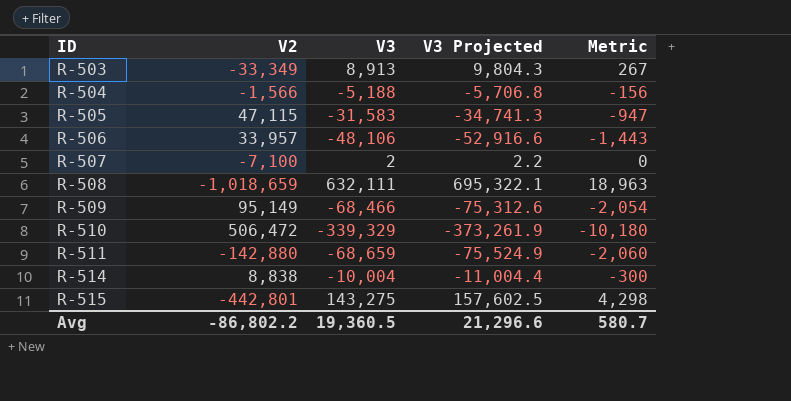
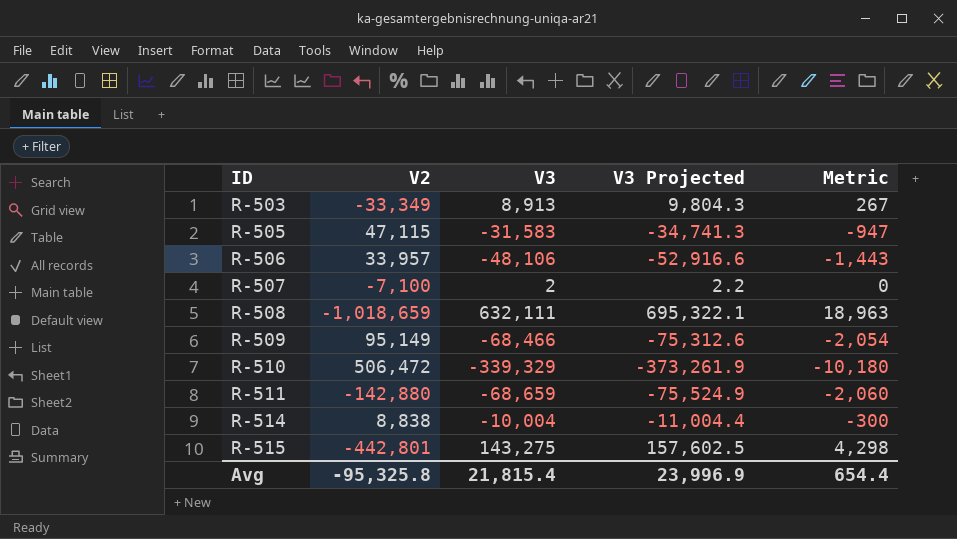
row R-504: -1,566 | -5,188 | -5,706.8 | -156 -> none
Avg | V2: -86,802.2 -> -95,325.8
Avg | V3: 19,360.5 -> 21,815.4
Avg | V3 Projected: 21,296.6 -> 23,996.9
Avg | Metric: 580.7 -> 654.4

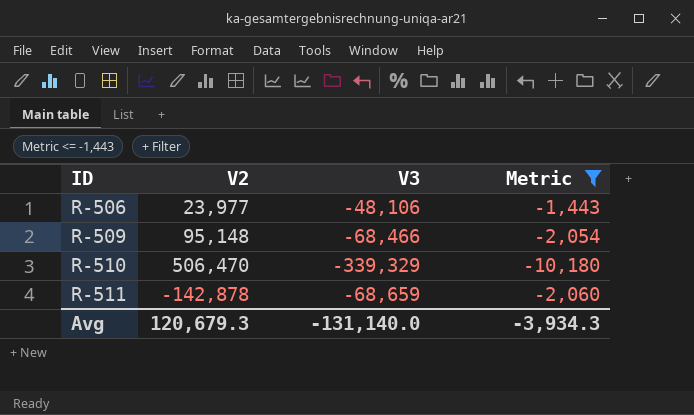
filter: none -> Metric <= -1,443
column V3 Projected | formula: [V3] * 1.1 -> none
R-506 | V2: 33,957 -> 23,977
R-509 | V2: 95,149 -> 95,148
R-510 | V2: 506,472 -> 506,470
R-511 | V2: -142,880 -> -142,878
Avg | V2: -95,325.8 -> 120,679.3
Avg | V3: 21,815.4 -> -131,140.0
Avg | Metric: 654.4 -> -3,934.3

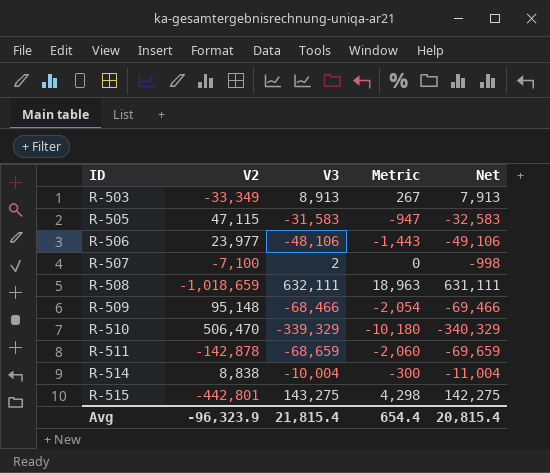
filter: Metric <= -1,443 -> none
column Net | formula: none -> [V3] - 1000
Avg | V2: 120,679.3 -> -96,323.9
Avg | V3: -131,140.0 -> 21,815.4
Avg | Metric: -3,934.3 -> 654.4

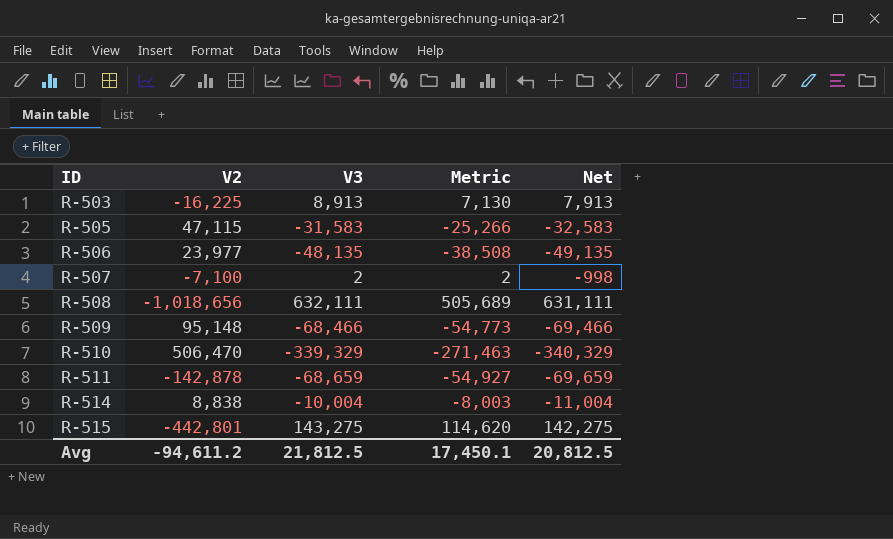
column Metric | formula: [V3] * 0.03 -> [V3] * 0.8
R-503 | V2: -33,349 -> -16,225
R-506 | V3: -48,106 -> -48,135
R-506 | Net: -49,106 -> -49,135
R-508 | V2: -1,018,659 -> -1,018,656
Avg | V2: -96,323.9 -> -94,611.2
Avg | V3: 21,815.4 -> 21,812.5
Avg | Metric: 654.4 -> 17,450.1
Avg | Net: 20,815.4 -> 20,812.5

